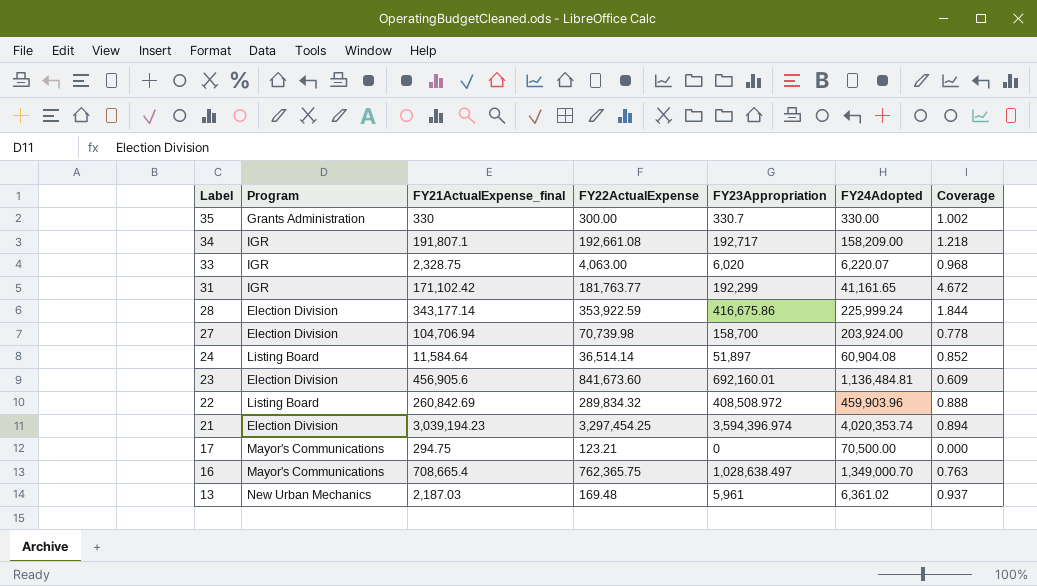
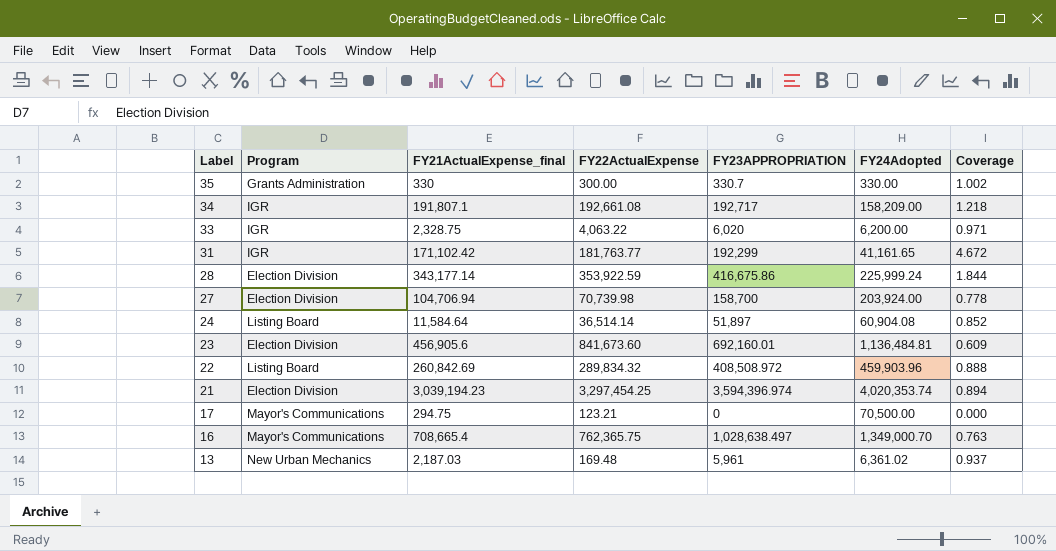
column name: FY23Appropriation -> FY23APPROPRIATION
33 | FY22ActualExpense: 4,063.00 -> 4,063.22
33 | FY24Adopted: 6,220.07 -> 6,200.00
33 | Coverage: 0.968 -> 0.971

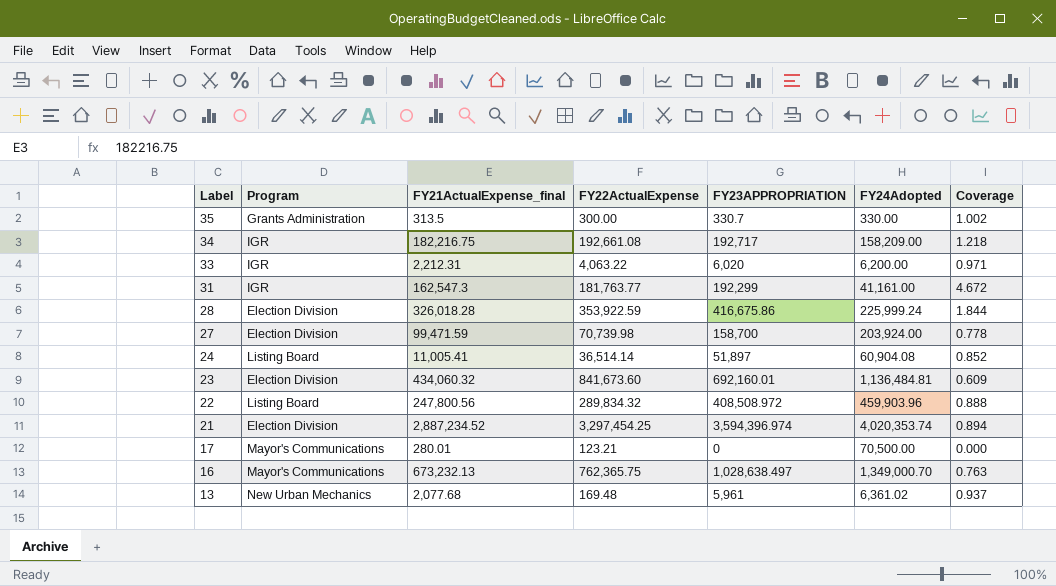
35 | FY21ActualExpense_final: 330 -> 313.5
34 | FY21ActualExpense_final: 191,807.1 -> 182,216.75
33 | FY21ActualExpense_final: 2,328.75 -> 2,212.31
31 | FY21ActualExpense_final: 171,102.42 -> 162,547.3
31 | FY24Adopted: 41,161.65 -> 41,161.00
28 | FY21ActualExpense_final: 343,177.14 -> 326,018.28
27 | FY21ActualExpense_final: 104,706.94 -> 99,471.59
24 | FY21ActualExpense_final: 11,584.64 -> 11,005.41
23 | FY21ActualExpense_final: 456,905.6 -> 434,060.32
22 | FY21ActualExpense_final: 260,842.69 -> 247,800.56
21 | FY21ActualExpense_final: 3,039,194.23 -> 2,887,234.52
17 | FY21ActualExpense_final: 294.75 -> 280.01
16 | FY21ActualExpense_final: 708,665.4 -> 673,232.13
13 | FY21ActualExpense_final: 2,187.03 -> 2,077.68

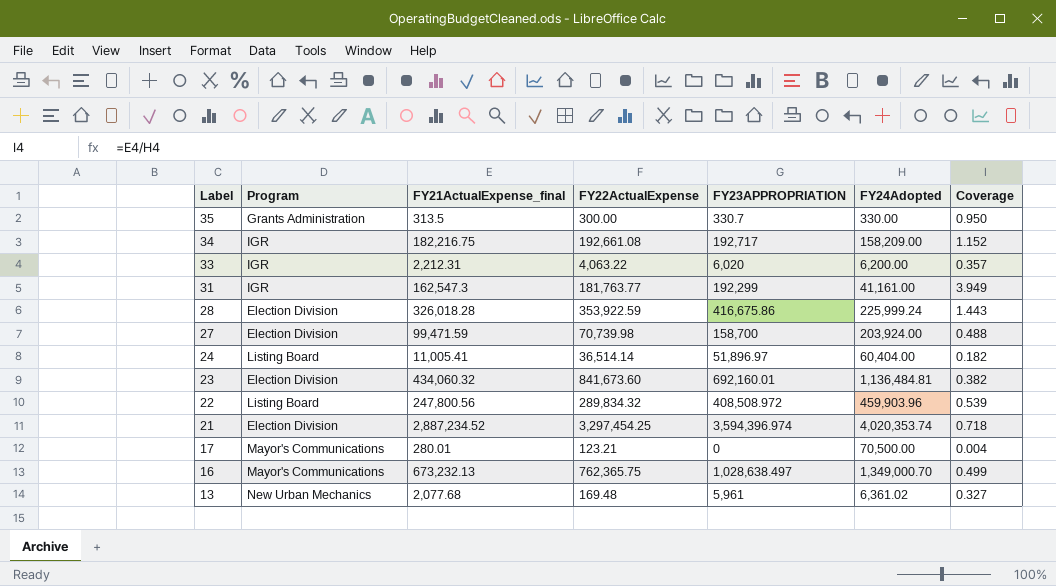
column Coverage | formula: [FY23APPROPRIATION] / [FY24Adopted] -> [FY21ActualExpense_final] / [FY24Adopted]
24 | FY23APPROPRIATION: 51,897 -> 51,896.97
24 | FY24Adopted: 60,904.08 -> 60,404.00

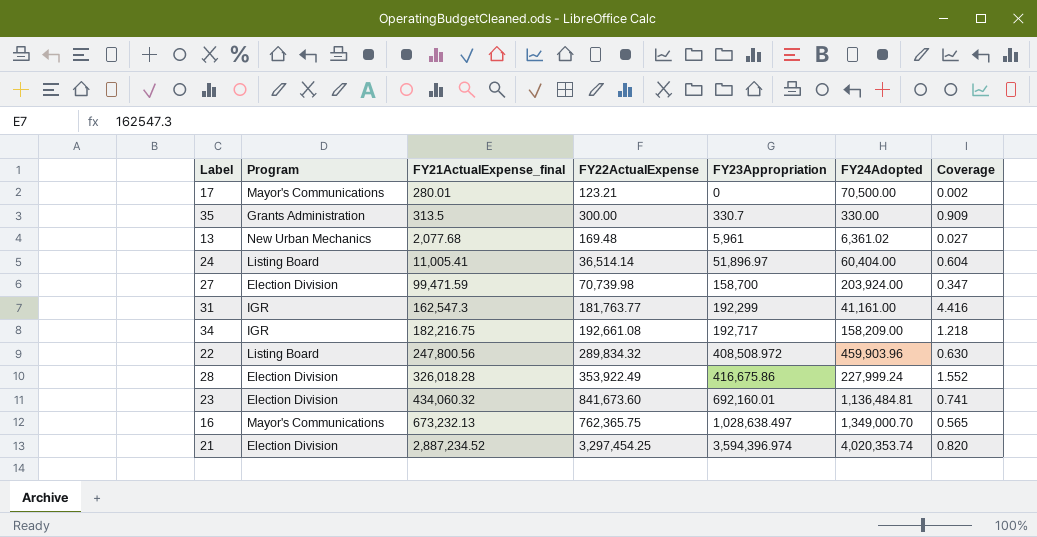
row order: Label descending -> FY21ActualExpense_final ascending
column name: FY23APPROPRIATION -> FY23Appropriation
column Coverage | formula: [FY21ActualExpense_final] / [FY24Adopted] -> [FY22ActualExpense] / [FY24Adopted]
row 33: IGR | 2,212.31 | 4,063.22 | 6,020 | 6,200.00 | 0.357 -> none
28 | FY22ActualExpense: 353,922.59 -> 353,922.49
28 | FY24Adopted: 225,999.24 -> 227,999.24

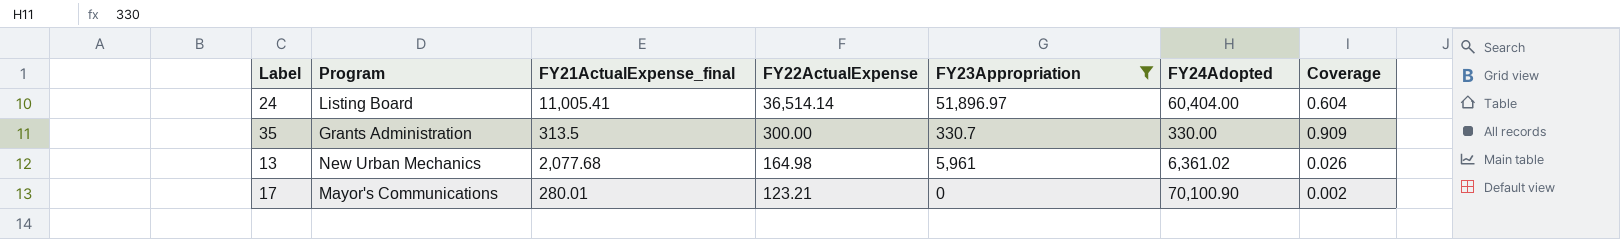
filter: none -> FY23Appropriation <= 51,896.97
row order: FY21ActualExpense_final ascending -> FY22ActualExpense descending
13 | FY22ActualExpense: 169.48 -> 164.98
13 | Coverage: 0.027 -> 0.026
17 | FY24Adopted: 70,500.00 -> 70,100.90

